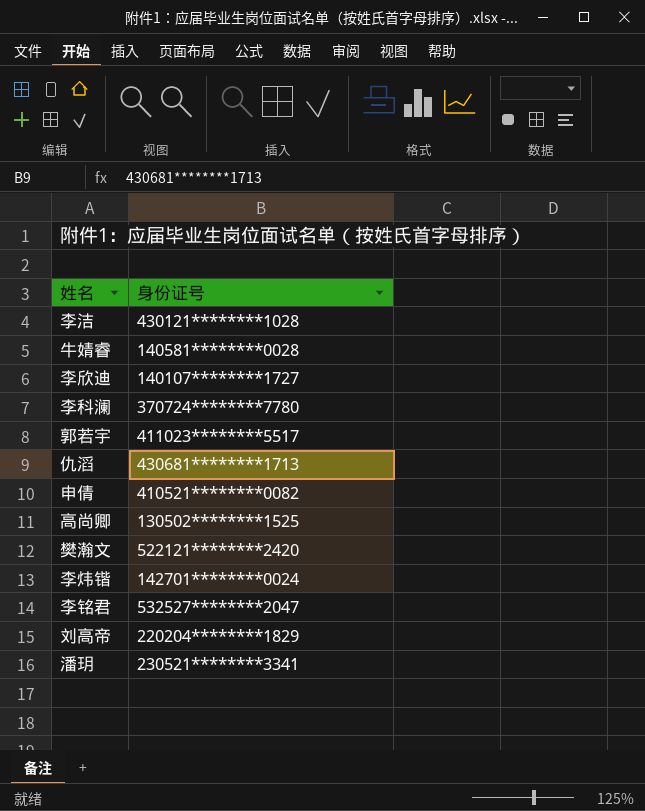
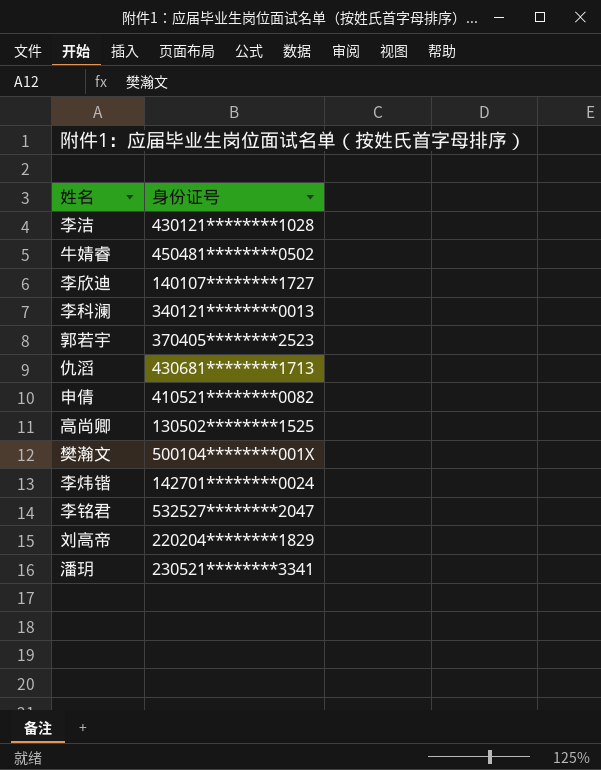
牛婧睿 | 身份证号: 140581********0028 -> 450481********0502
李科澜 | 身份证号: 370724********7780 -> 340121********0013
郭若宇 | 身份证号: 411023********5517 -> 370405********2523
樊瀚文 | 身份证号: 522121********2420 -> 500104********001X

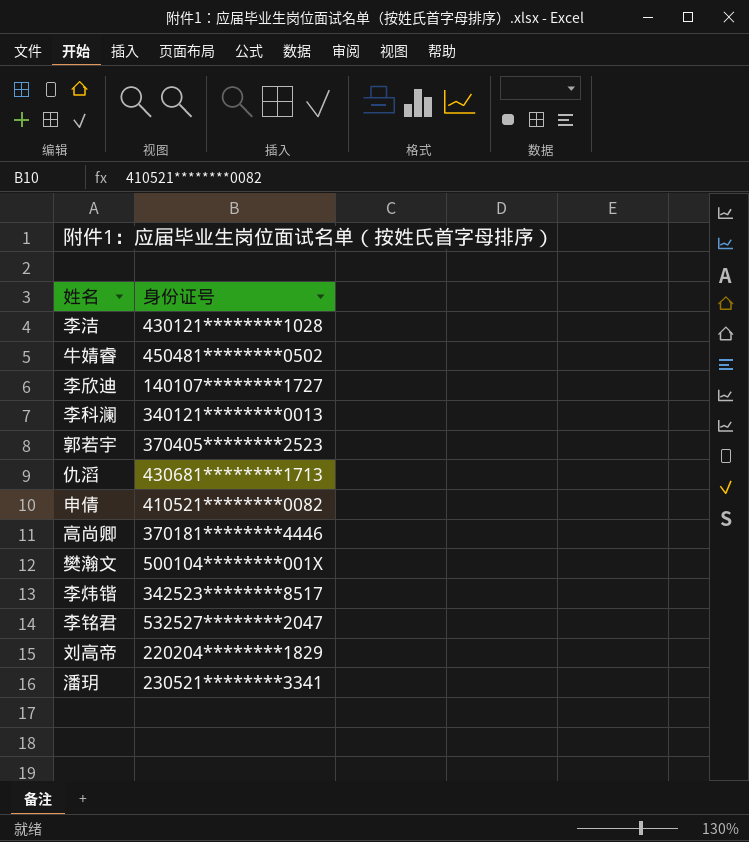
高尚卿 | 身份证号: 130502********1525 -> 370181********4446
李炜锴 | 身份证号: 142701********0024 -> 342523********8517

